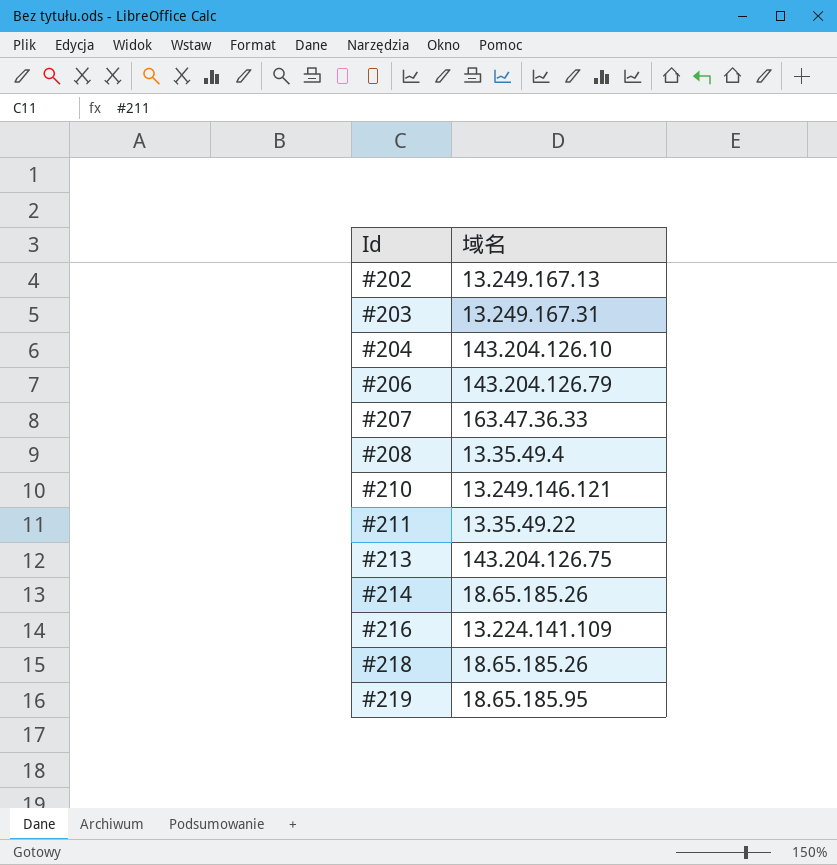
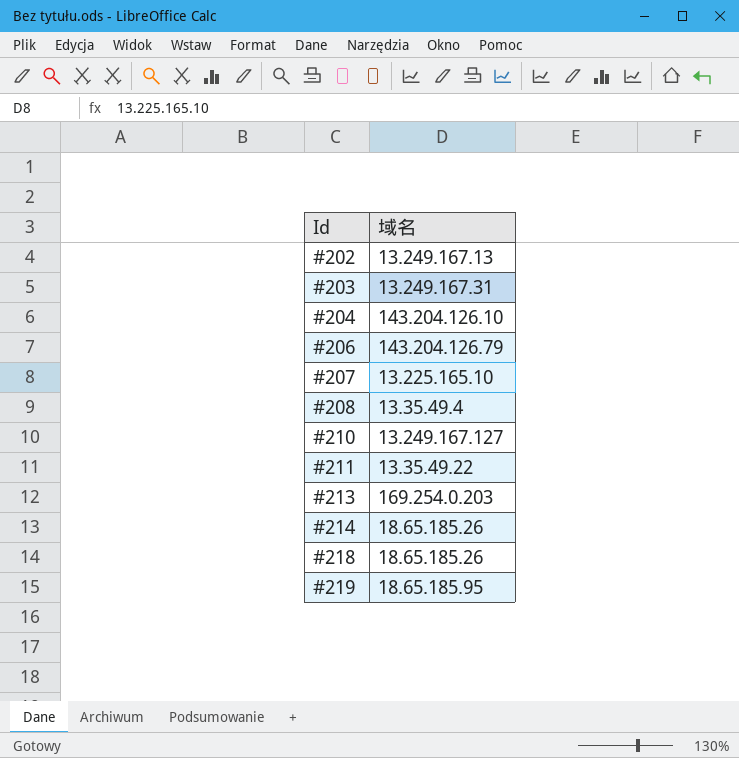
row #216: 13.224.141.109 -> none
#207 | 域名: 163.47.36.33 -> 13.225.165.10
#210 | 域名: 13.249.146.121 -> 13.249.167.127
#213 | 域名: 143.204.126.75 -> 169.254.0.203

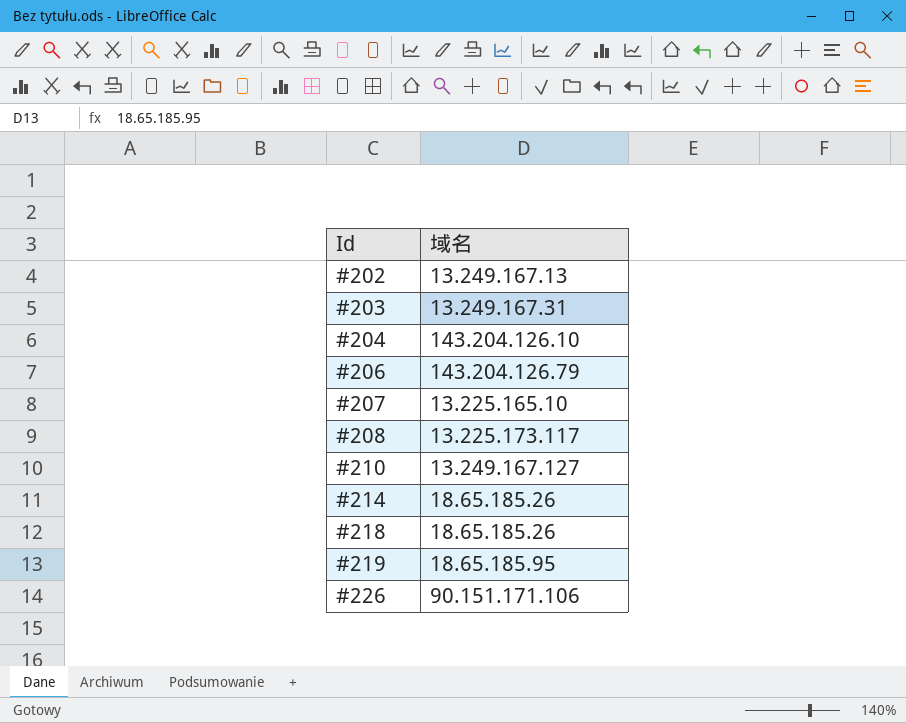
row #211: 13.35.49.22 -> none
row #213: 169.254.0.203 -> none
#208 | 域名: 13.35.49.4 -> 13.225.173.117
row #226: none -> 90.151.171.106

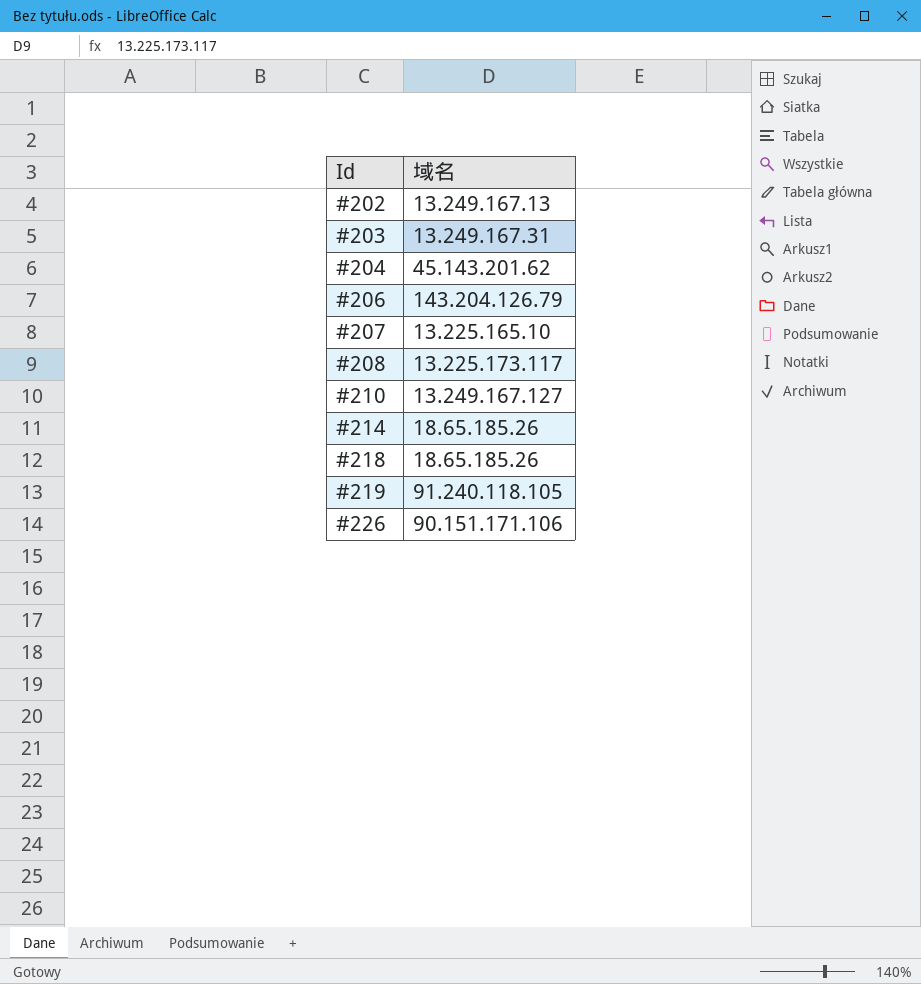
#204 | 域名: 143.204.126.10 -> 45.143.201.62
#219 | 域名: 18.65.185.95 -> 91.240.118.105

